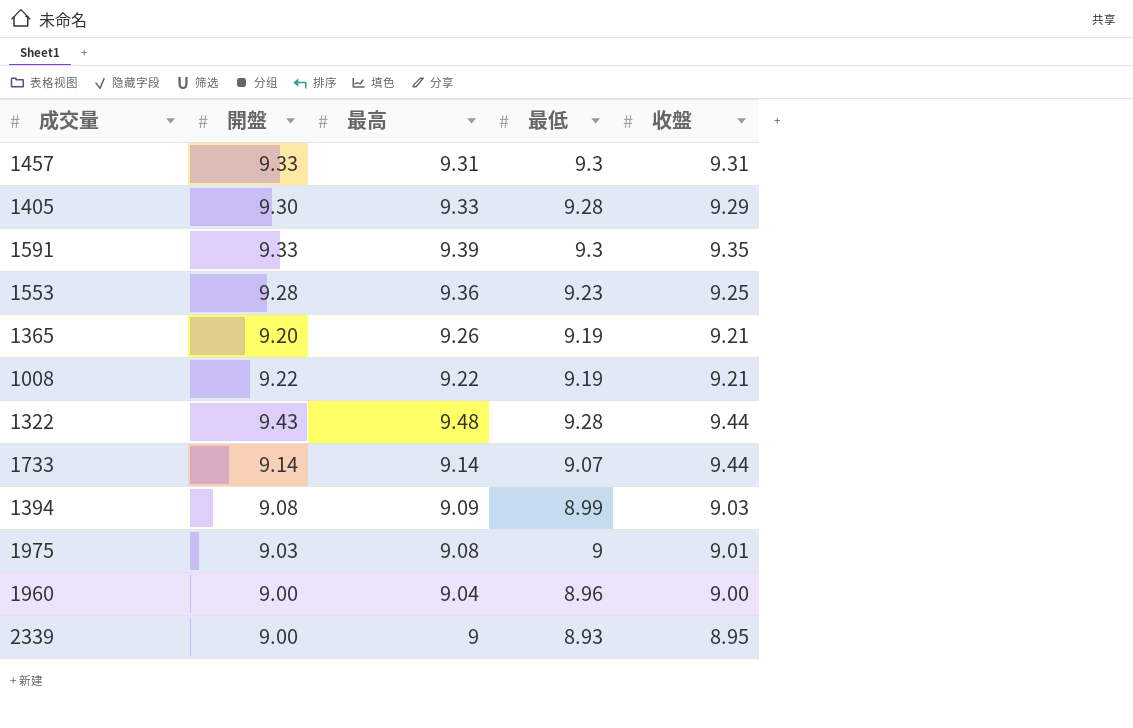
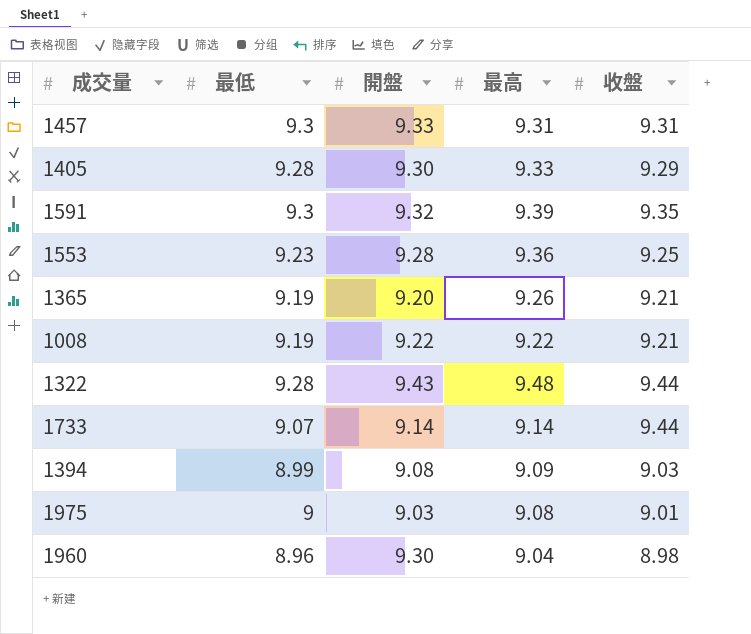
column 最低 | position: 4 -> 2
row 2339: 9.00 | 9 | 8.93 | 8.95 -> none
1591 | 開盤: 9.33 -> 9.32
1960 | 開盤: 9.00 -> 9.30
1960 | 收盤: 9.00 -> 8.98

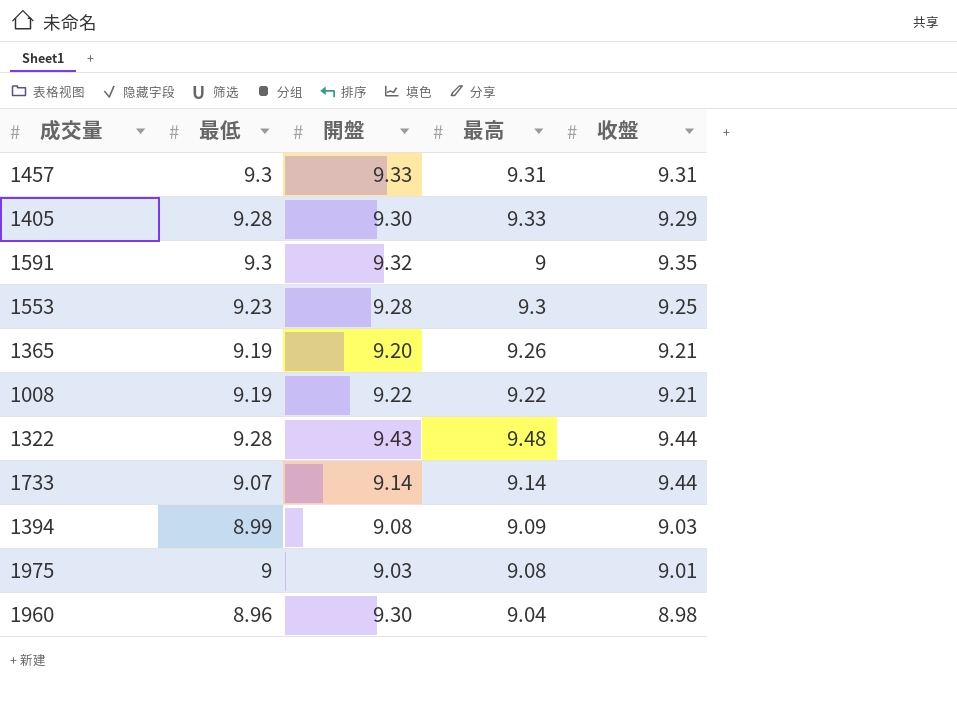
1591 | 最高: 9.39 -> 9
1553 | 最高: 9.36 -> 9.3

